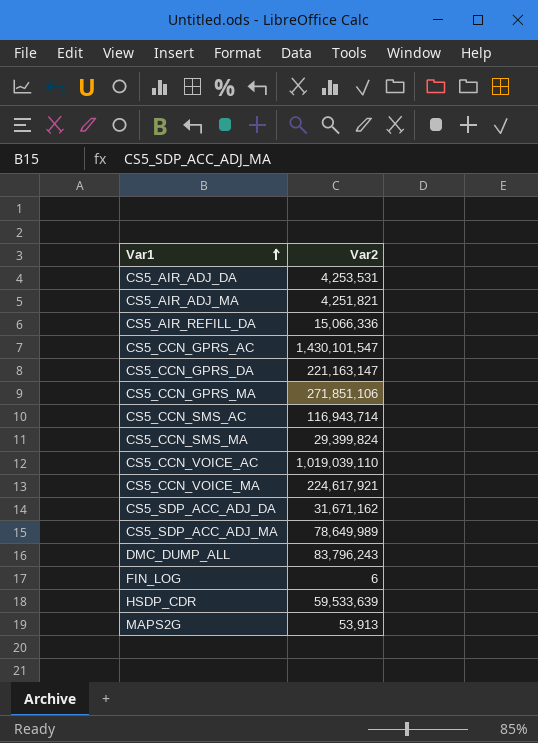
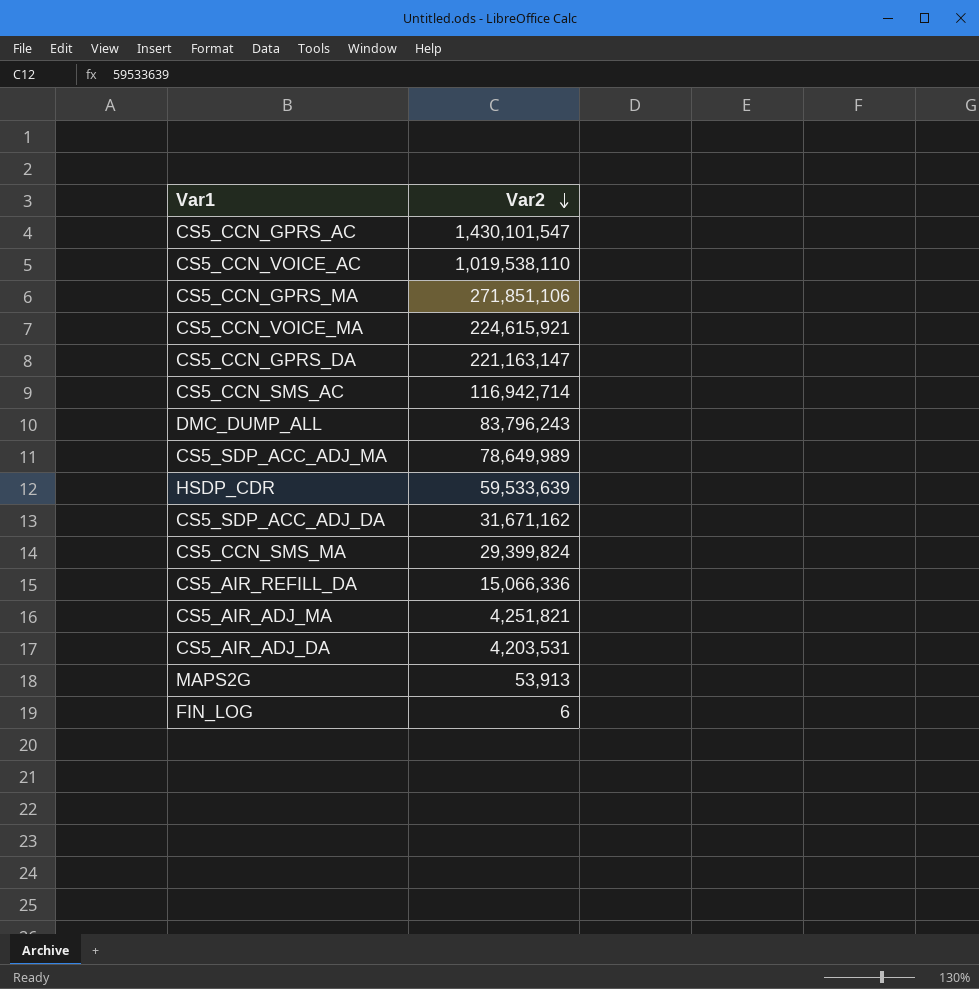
row order: Var1 ascending -> Var2 descending
CS5_CCN_VOICE_AC | Var2: 1,019,039,110 -> 1,019,538,110
CS5_CCN_VOICE_MA | Var2: 224,617,921 -> 224,615,921
CS5_CCN_SMS_AC | Var2: 116,943,714 -> 116,942,714
CS5_AIR_ADJ_DA | Var2: 4,253,531 -> 4,203,531

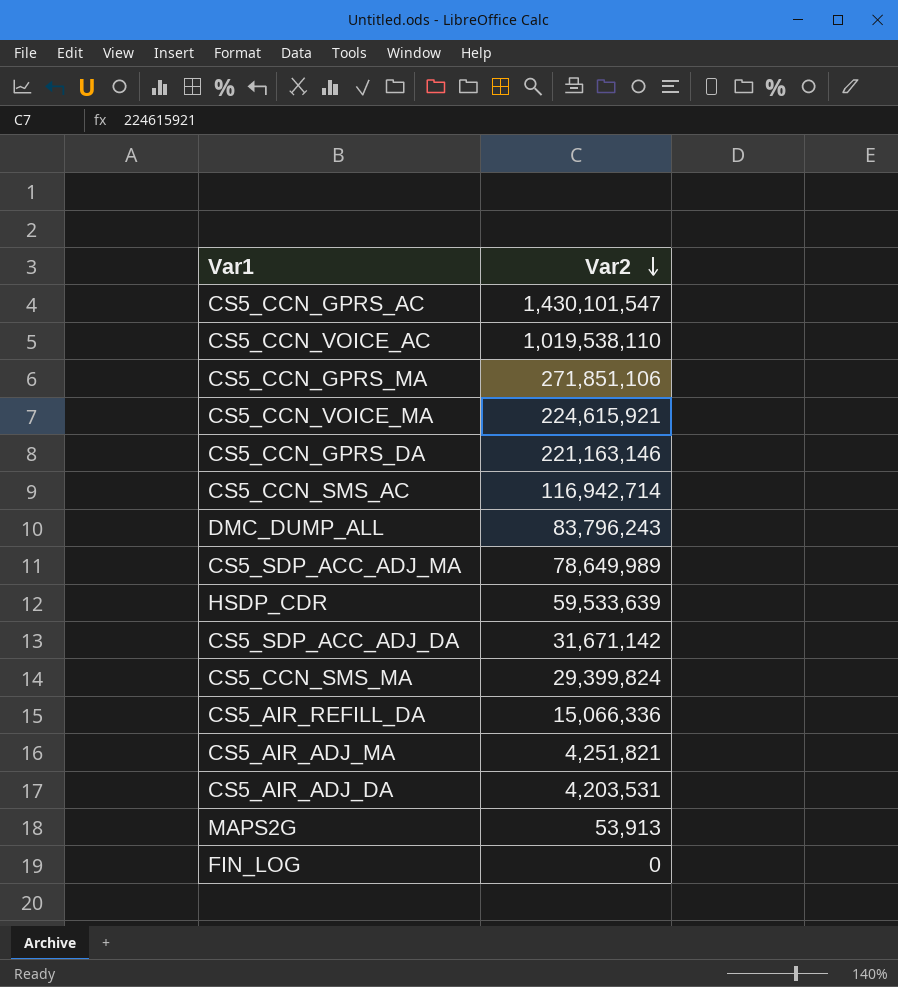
CS5_CCN_GPRS_DA | Var2: 221,163,147 -> 221,163,146
CS5_SDP_ACC_ADJ_DA | Var2: 31,671,162 -> 31,671,142
FIN_LOG | Var2: 6 -> 0

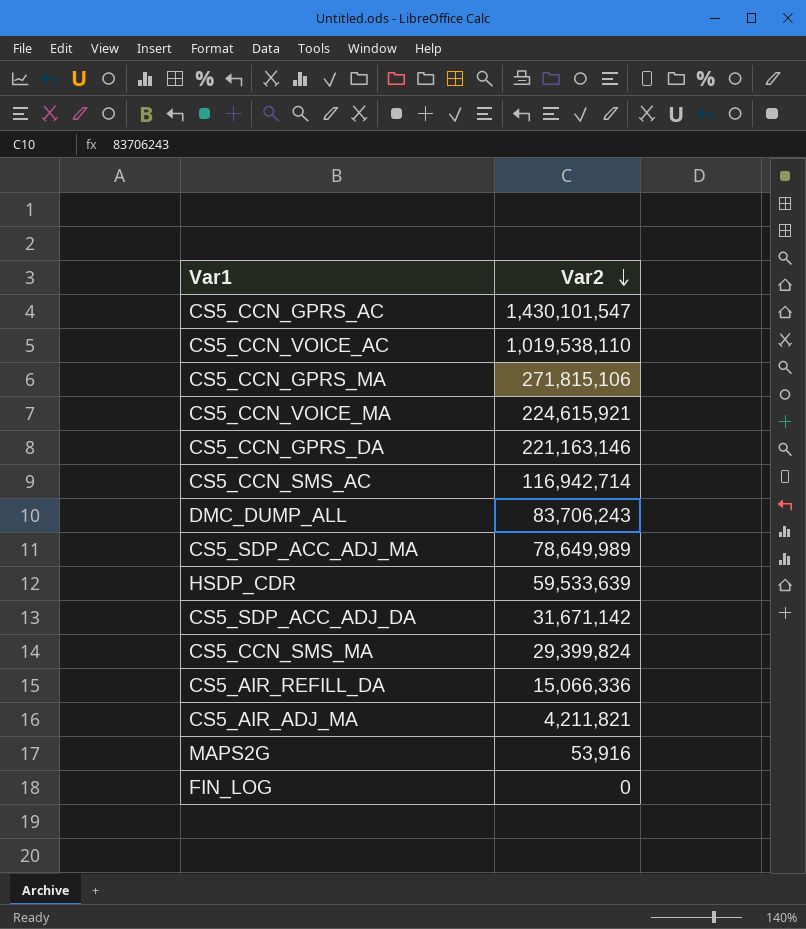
row CS5_AIR_ADJ_DA: 4,203,531 -> none
CS5_CCN_GPRS_MA | Var2: 271,851,106 -> 271,815,106
DMC_DUMP_ALL | Var2: 83,796,243 -> 83,706,243
CS5_AIR_ADJ_MA | Var2: 4,251,821 -> 4,211,821
MAPS2G | Var2: 53,913 -> 53,916

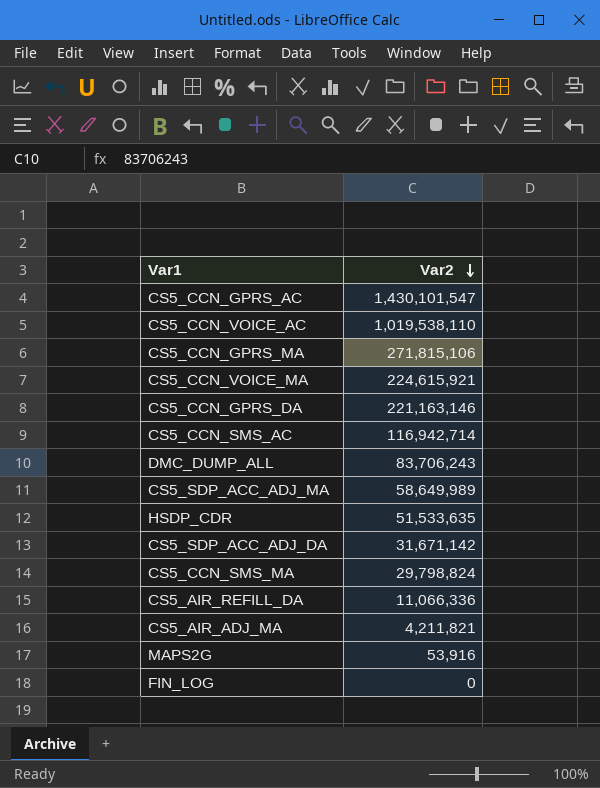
CS5_SDP_ACC_ADJ_MA | Var2: 78,649,989 -> 58,649,989
HSDP_CDR | Var2: 59,533,639 -> 51,533,635
CS5_CCN_SMS_MA | Var2: 29,399,824 -> 29,798,824
CS5_AIR_REFILL_DA | Var2: 15,066,336 -> 11,066,336

